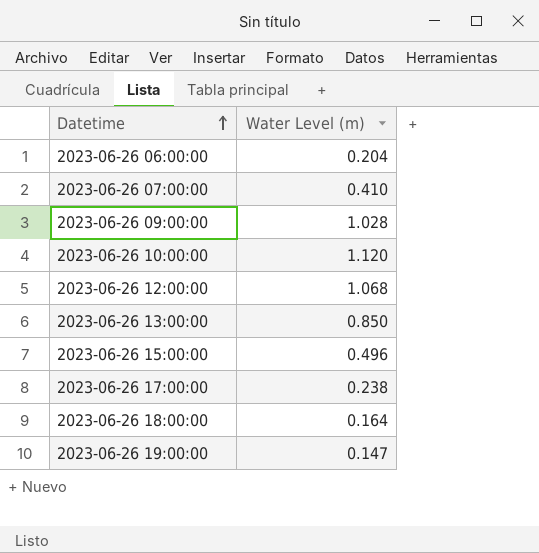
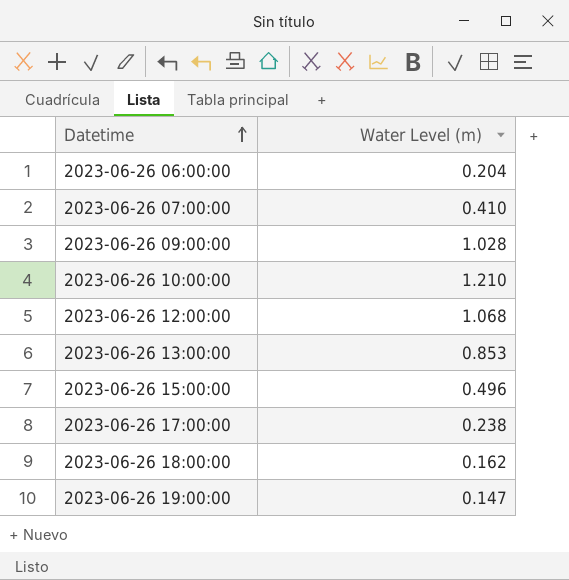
2023-06-26 10:00:00 | Water Level (m): 1.120 -> 1.210
2023-06-26 13:00:00 | Water Level (m): 0.850 -> 0.853
2023-06-26 18:00:00 | Water Level (m): 0.164 -> 0.162

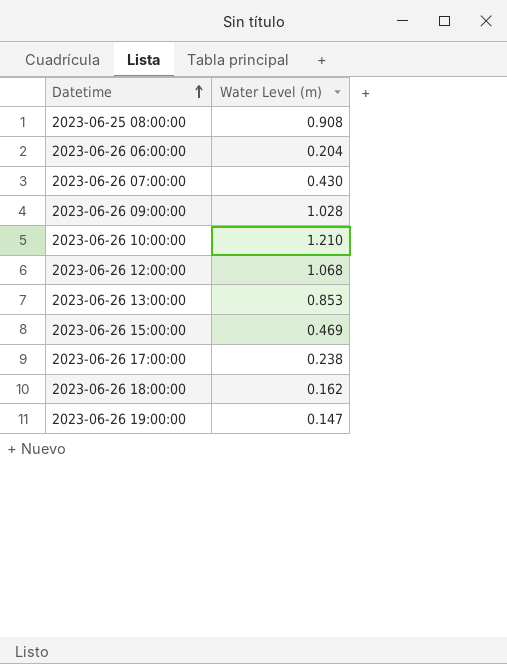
row 2023-06-25 08:00:00: none -> 0.908
2023-06-26 07:00:00 | Water Level (m): 0.410 -> 0.430
2023-06-26 15:00:00 | Water Level (m): 0.496 -> 0.469

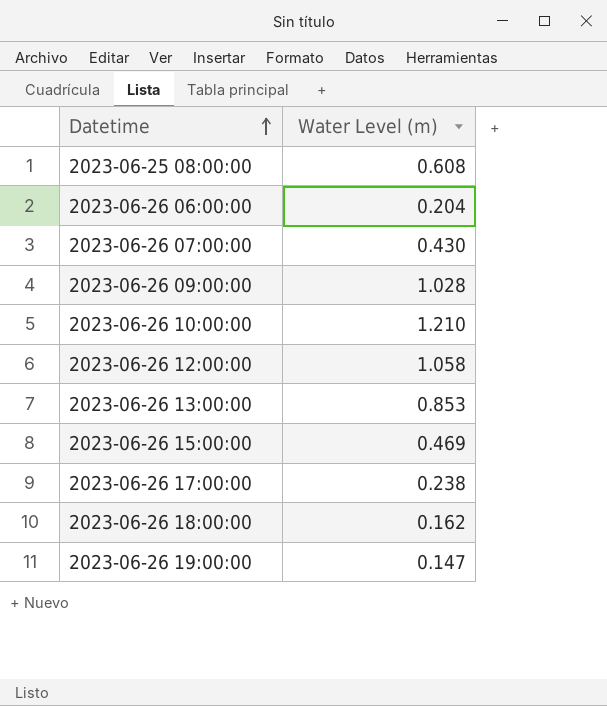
2023-06-25 08:00:00 | Water Level (m): 0.908 -> 0.608
2023-06-26 12:00:00 | Water Level (m): 1.068 -> 1.058

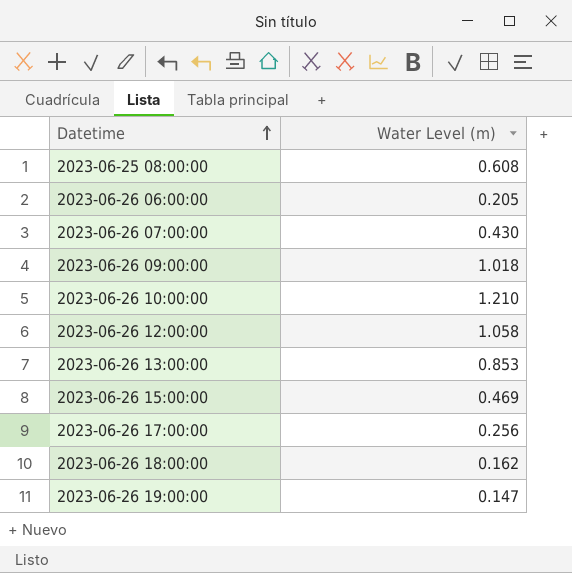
2023-06-26 06:00:00 | Water Level (m): 0.204 -> 0.205
2023-06-26 09:00:00 | Water Level (m): 1.028 -> 1.018
2023-06-26 17:00:00 | Water Level (m): 0.238 -> 0.256

